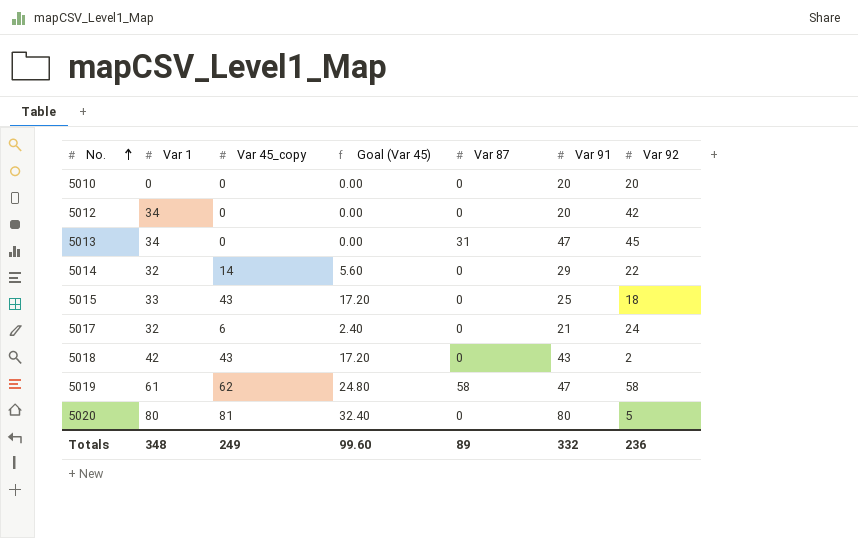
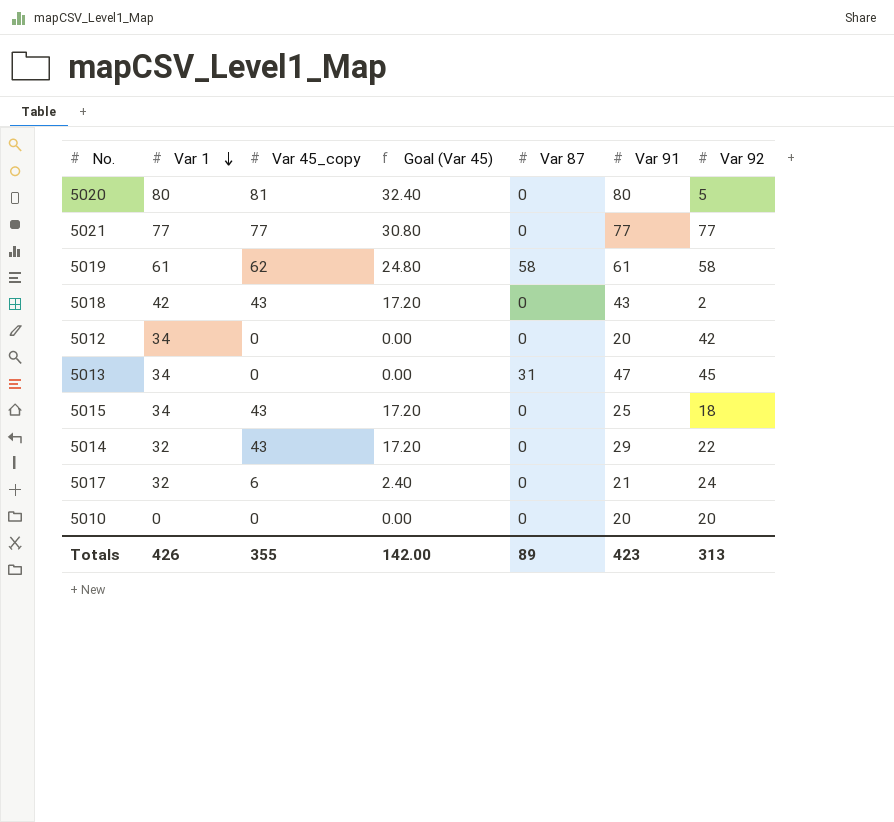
row order: No. ascending -> Var 1 descending
row 5021: none -> 77 | 77 | 30.80 | 0 | 77 | 77
5019 | Var 91: 47 -> 61
5015 | Var 1: 33 -> 34
5014 | Var 45_copy: 14 -> 43
5014 | Goal (Var 45): 5.60 -> 17.20
Totals | Var 1: 348 -> 426
Totals | Var 45_copy: 249 -> 355
Totals | Goal (Var 45): 99.60 -> 142.00
Totals | Var 91: 332 -> 423
Totals | Var 92: 236 -> 313

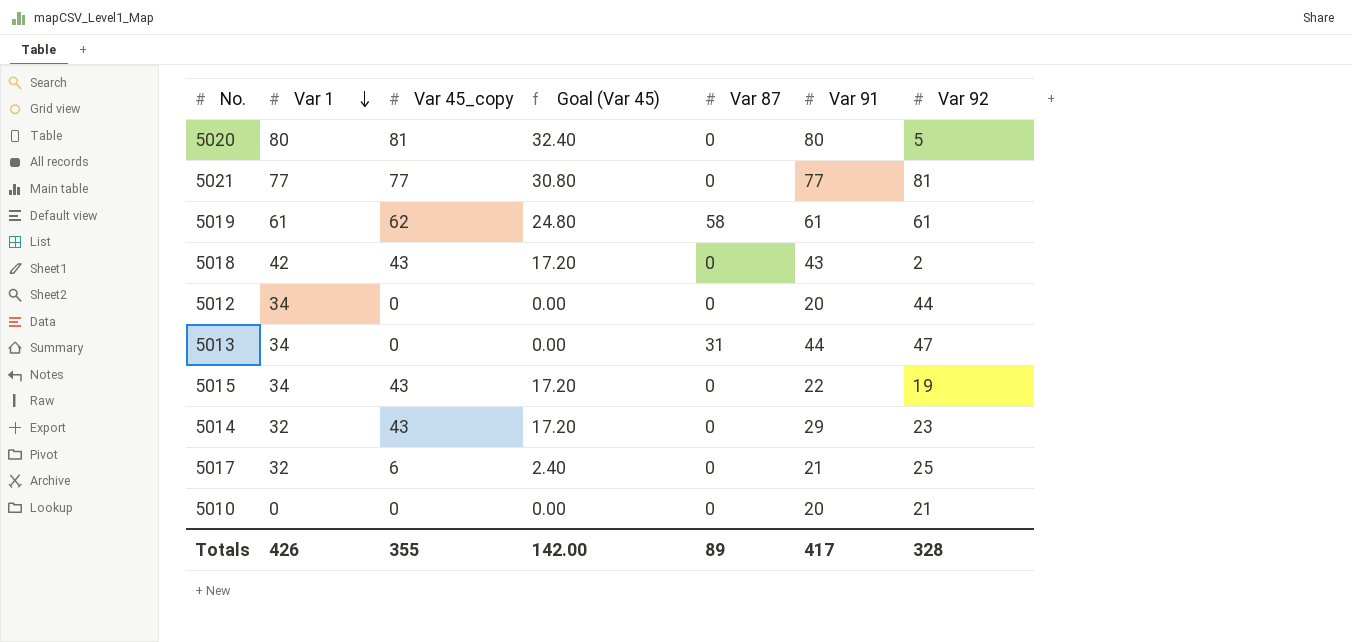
5021 | Var 92: 77 -> 81
5019 | Var 92: 58 -> 61
5012 | Var 92: 42 -> 44
5013 | Var 91: 47 -> 44
5013 | Var 92: 45 -> 47
5015 | Var 91: 25 -> 22
5015 | Var 92: 18 -> 19
5014 | Var 92: 22 -> 23
5017 | Var 92: 24 -> 25
5010 | Var 92: 20 -> 21
Totals | Var 91: 423 -> 417
Totals | Var 92: 313 -> 328

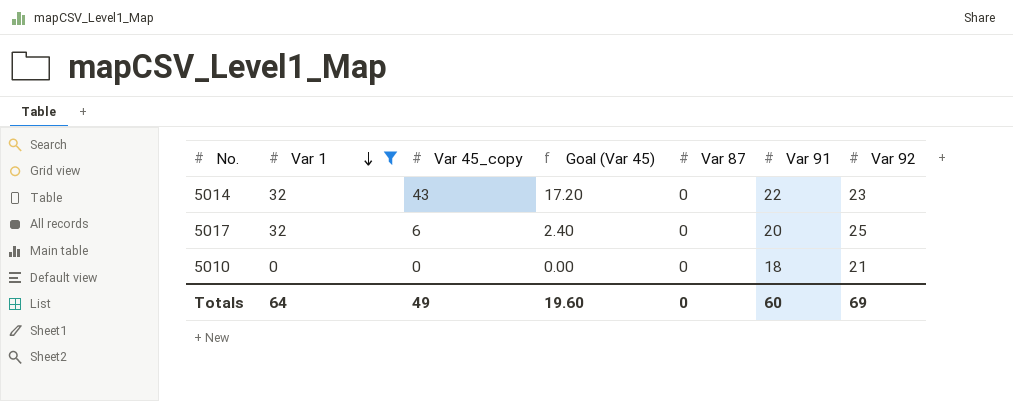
filter: none -> Var 1 <= 32
5014 | Var 91: 29 -> 22
5017 | Var 91: 21 -> 20
5010 | Var 91: 20 -> 18
Totals | Var 1: 426 -> 64
Totals | Var 45_copy: 355 -> 49
Totals | Goal (Var 45): 142.00 -> 19.60
Totals | Var 87: 89 -> 0
Totals | Var 91: 417 -> 60
Totals | Var 92: 328 -> 69

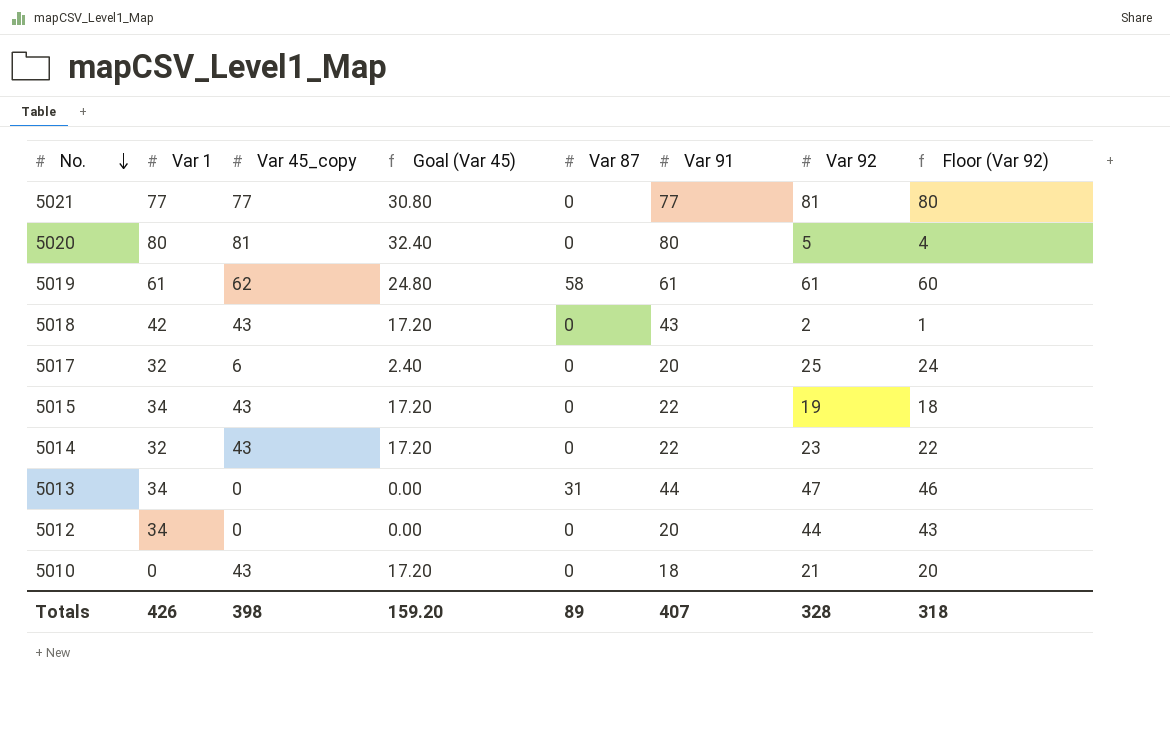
filter: Var 1 <= 32 -> none
row order: Var 1 descending -> No. descending
column Floor (Var 92) | formula: none -> [Var 92] - 1
5010 | Var 45_copy: 0 -> 43
5010 | Goal (Var 45): 0.00 -> 17.20
Totals | Var 1: 64 -> 426
Totals | Var 45_copy: 49 -> 398
Totals | Goal (Var 45): 19.60 -> 159.20
Totals | Var 87: 0 -> 89
Totals | Var 91: 60 -> 407
Totals | Var 92: 69 -> 328

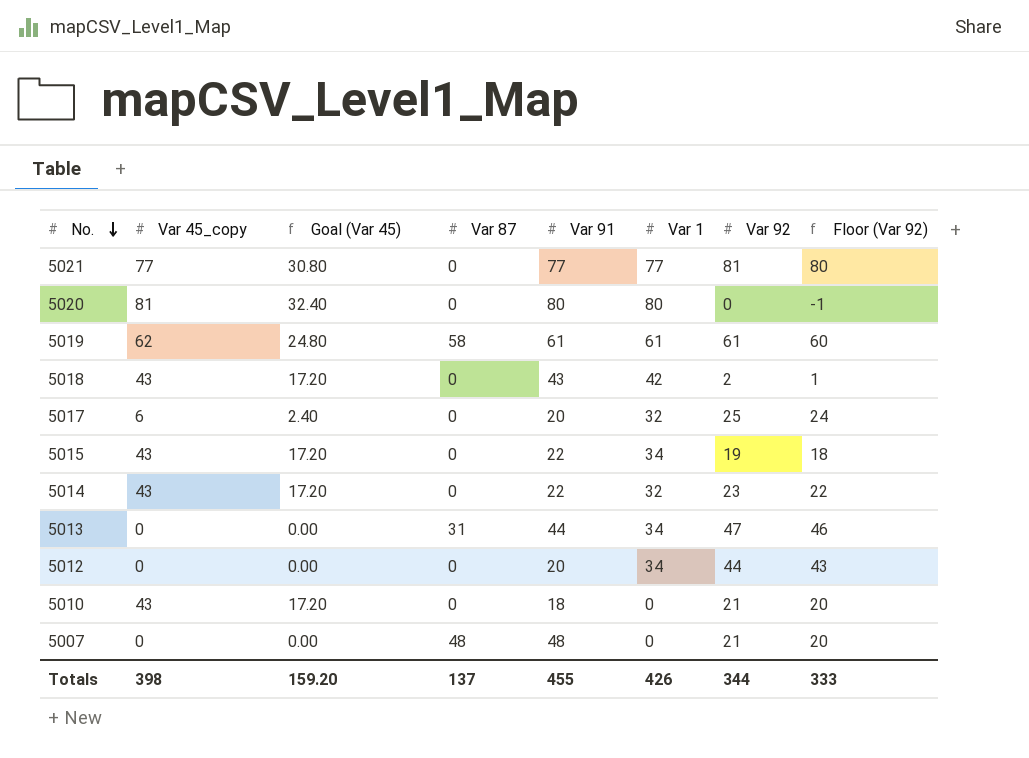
column Var 1 | position: 2 -> 6
5020 | Var 92: 5 -> 0
5020 | Floor (Var 92): 4 -> -1
row 5007: none -> 0 | 0.00 | 48 | 48 | 0 | 21 | 20
Totals | Var 87: 89 -> 137
Totals | Var 91: 407 -> 455
Totals | Var 92: 328 -> 344
Totals | Floor (Var 92): 318 -> 333

